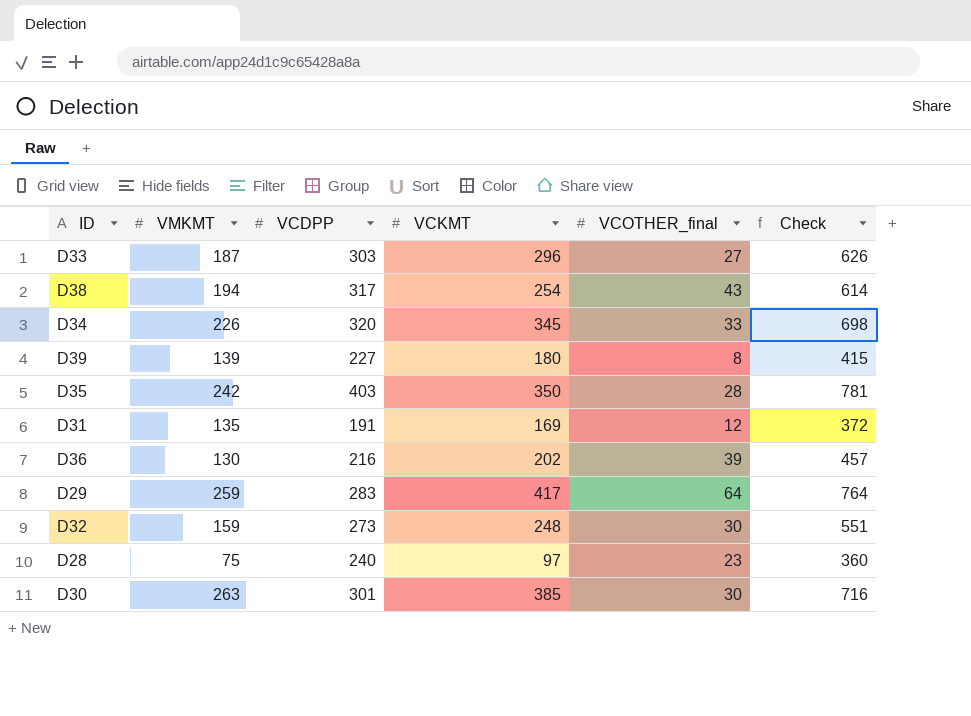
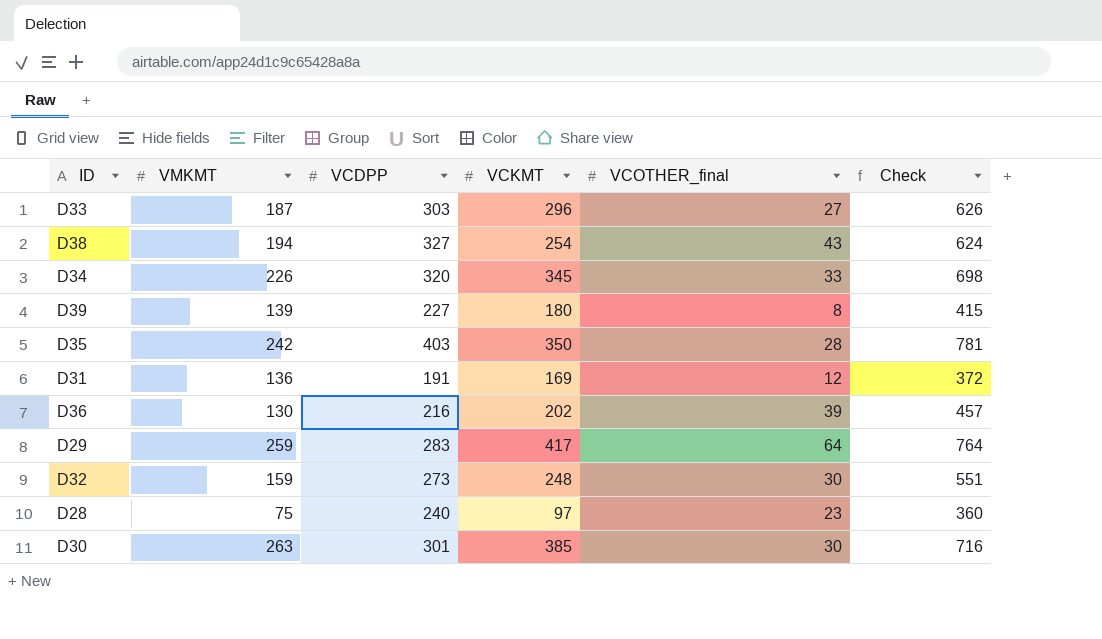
D38 | VCDPP: 317 -> 327
D38 | Check: 614 -> 624
D31 | VMKMT: 135 -> 136

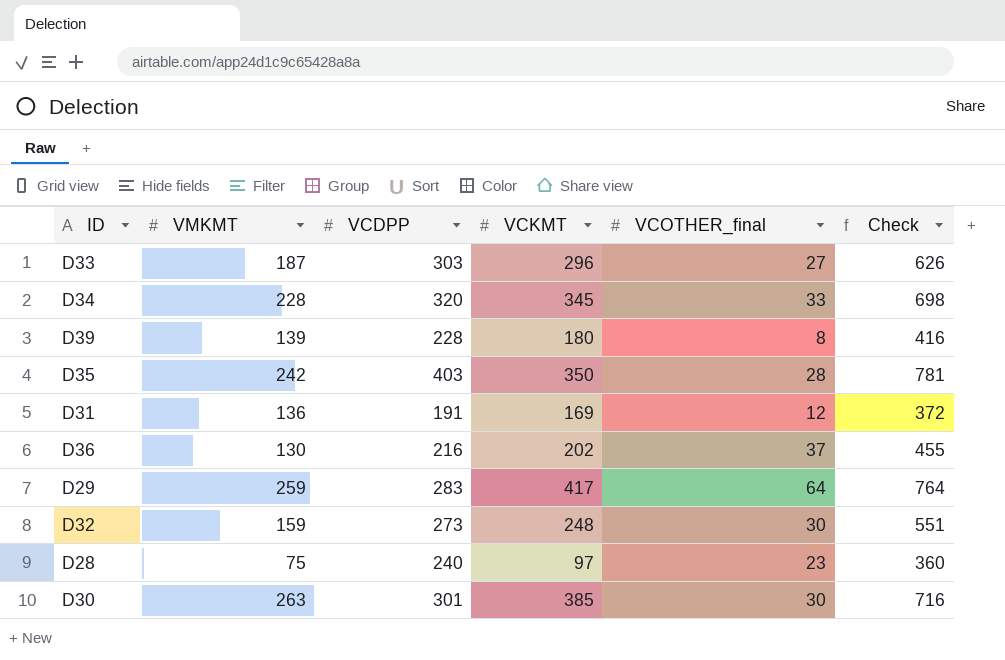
row D38: 194 | 327 | 254 | 43 | 624 -> none
D34 | VMKMT: 226 -> 228
D39 | VCDPP: 227 -> 228
D39 | Check: 415 -> 416
D36 | VCOTHER_final: 39 -> 37
D36 | Check: 457 -> 455

